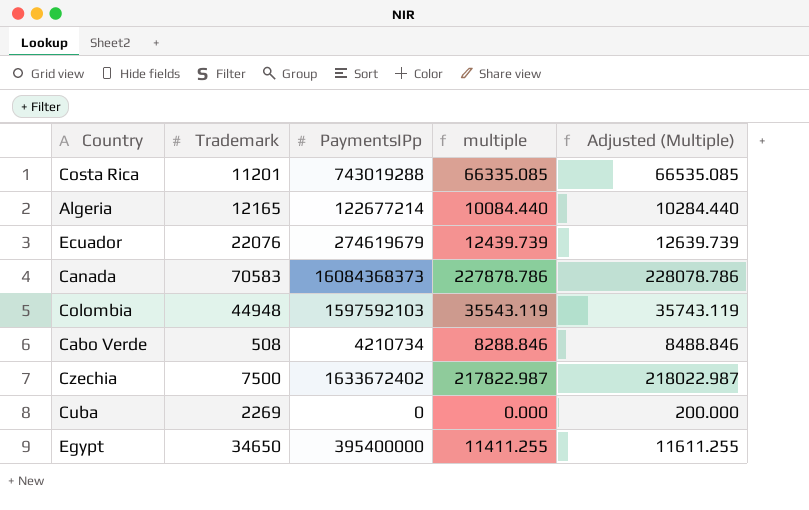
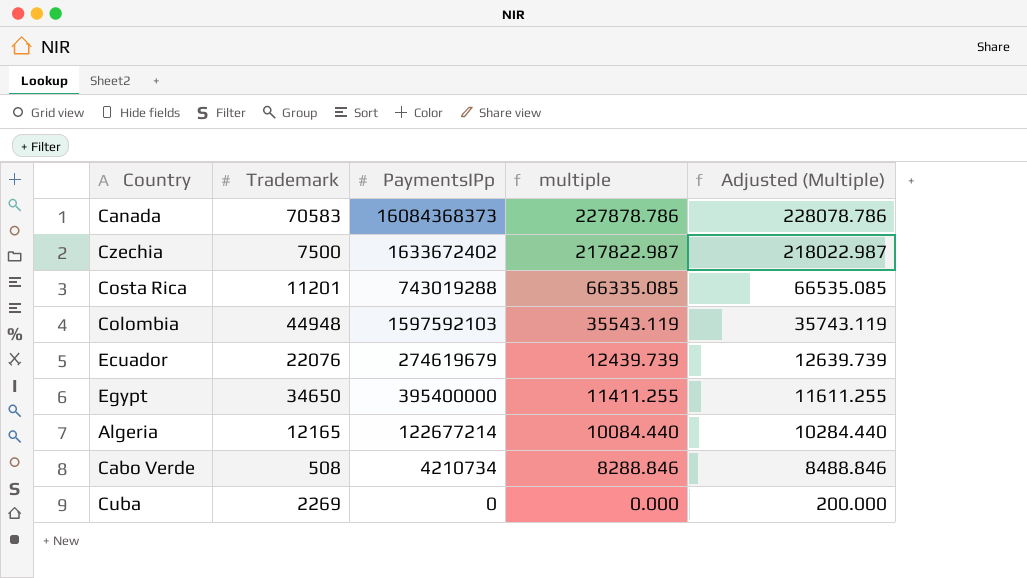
row order: none -> multiple descending

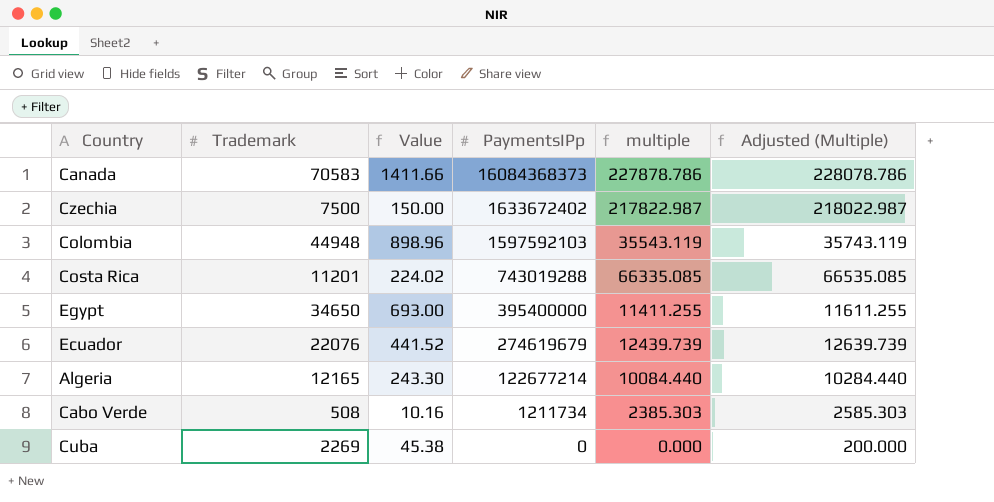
row order: multiple descending -> PaymentsIPp descending
column Value | formula: none -> [Trademark] * 0.02
Cabo Verde | PaymentsIPp: 4210734 -> 1211734
Cabo Verde | multiple: 8288.846 -> 2385.303
Cabo Verde | Adjusted (Multiple): 8488.846 -> 2585.303

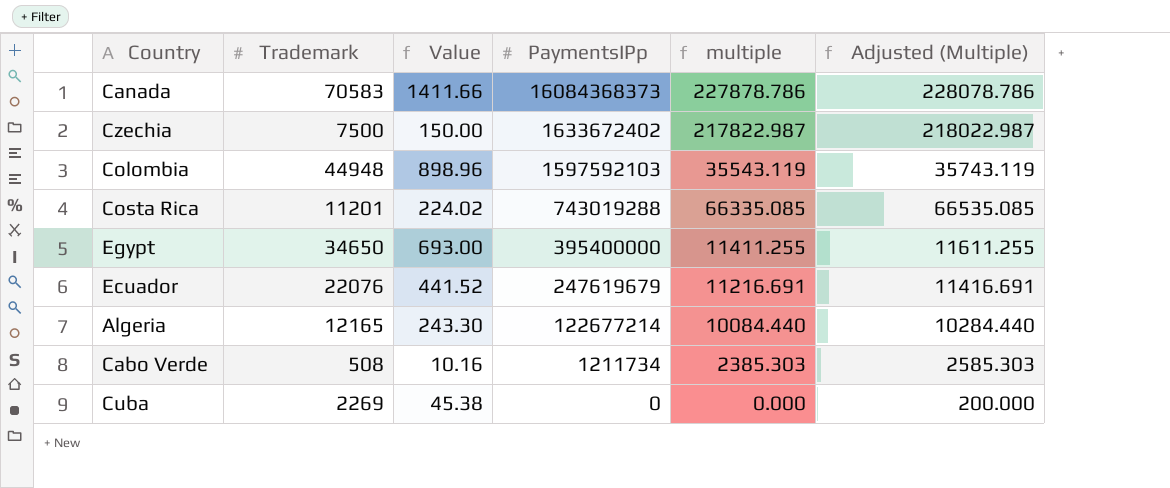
Ecuador | PaymentsIPp: 274619679 -> 247619679
Ecuador | multiple: 12439.739 -> 11216.691
Ecuador | Adjusted (Multiple): 12639.739 -> 11416.691

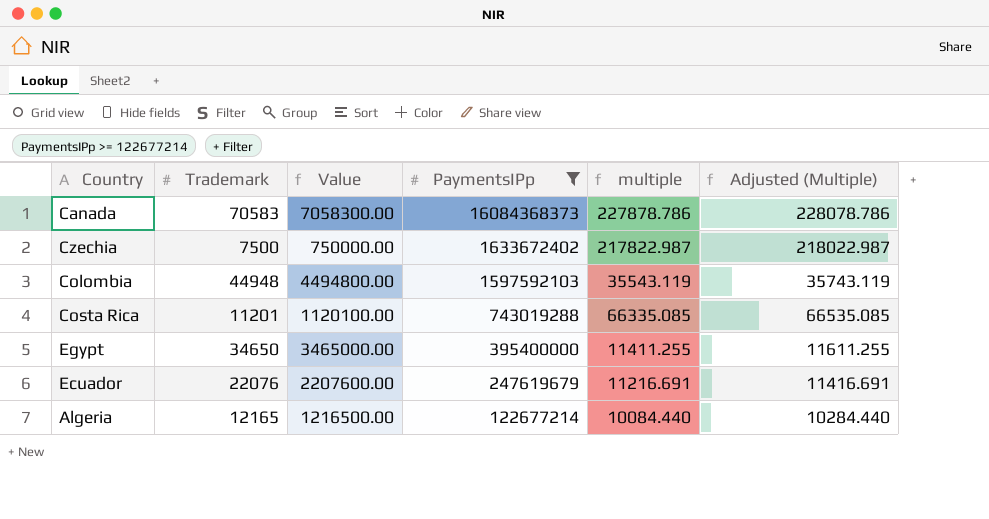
filter: none -> PaymentsIPp >= 122677214
column Value | formula: [Trademark] * 0.02 -> [Trademark] * 100

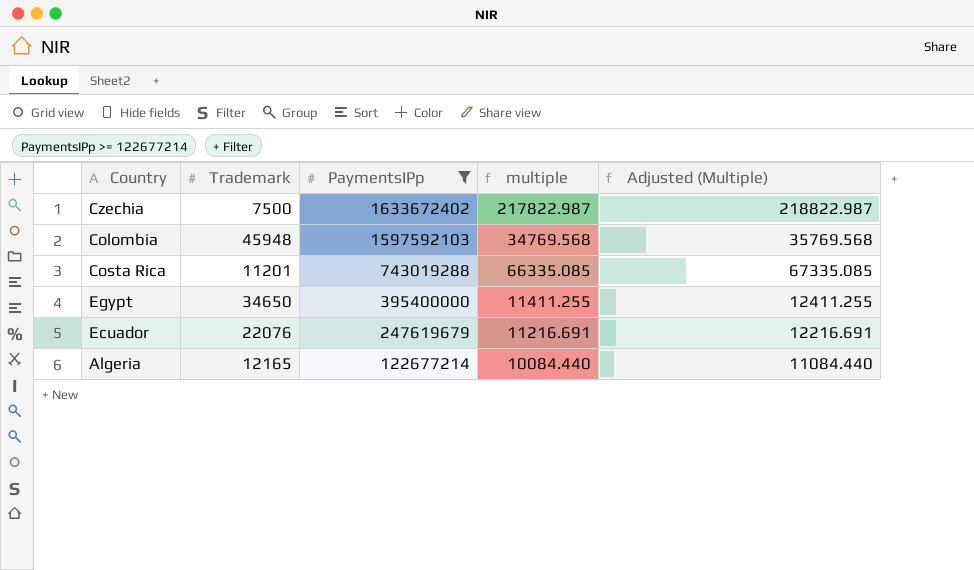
column Value | formula: [Trademark] * 100 -> none
column Adjusted (Multiple) | formula: [multiple] + 200 -> [multiple] + 1000
row Canada: 70583 | 7058300.00 | 16084368373 | 227878.786 | 228078.786 -> none
Colombia | Trademark: 44948 -> 45948
Colombia | multiple: 35543.119 -> 34769.568

